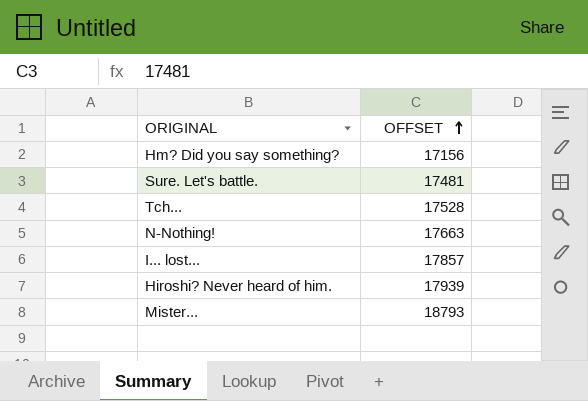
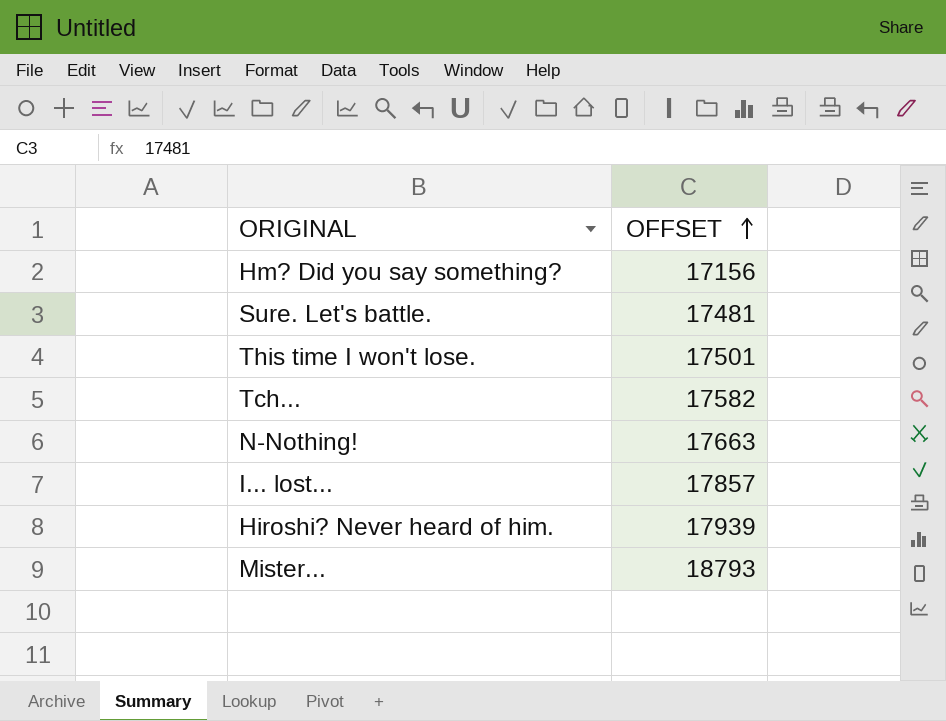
row This time I won't lose.: none -> 17501
Tch... | OFFSET: 17528 -> 17582

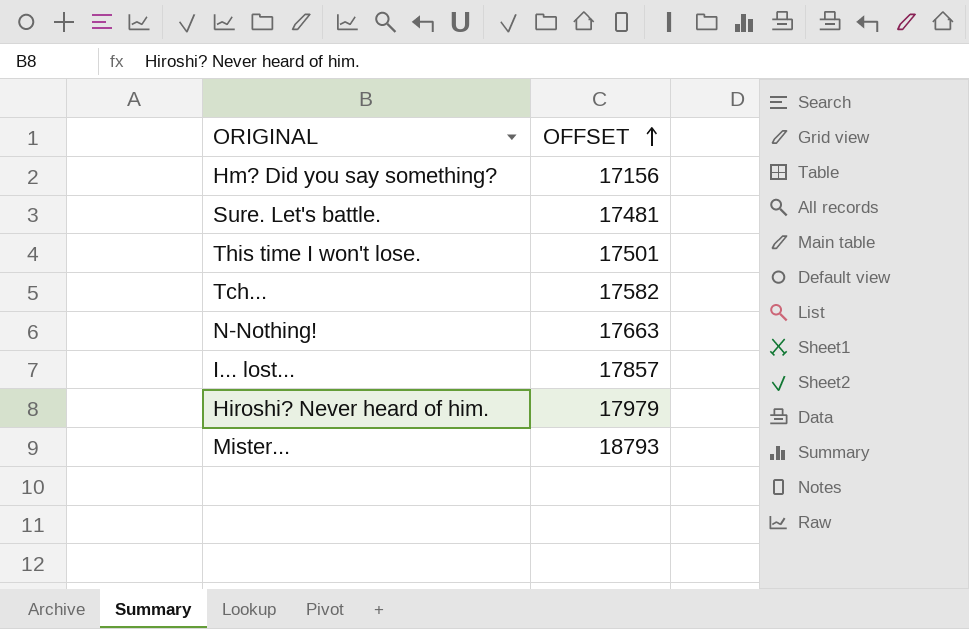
Hiroshi? Never heard of him. | OFFSET: 17939 -> 17979

